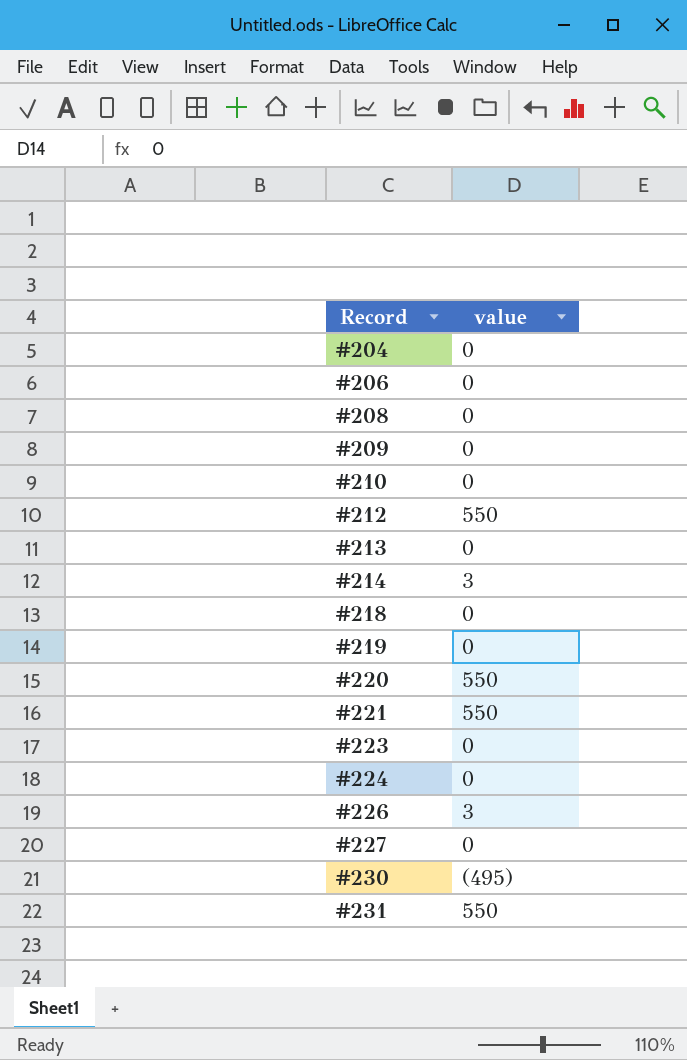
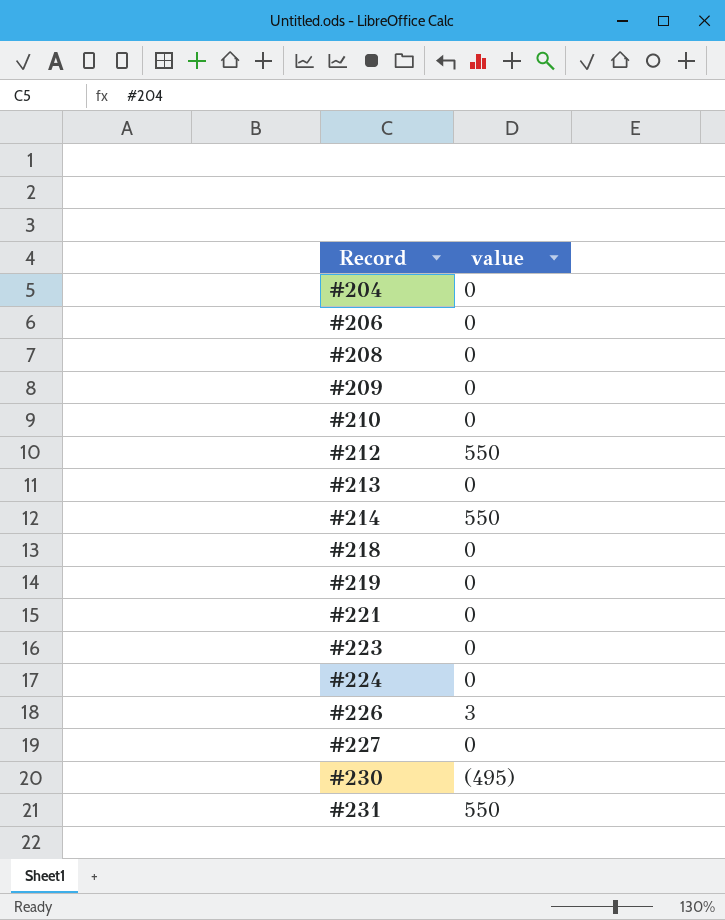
row #220: 550 -> none
#214 | value: 3 -> 550
#221 | value: 550 -> 0

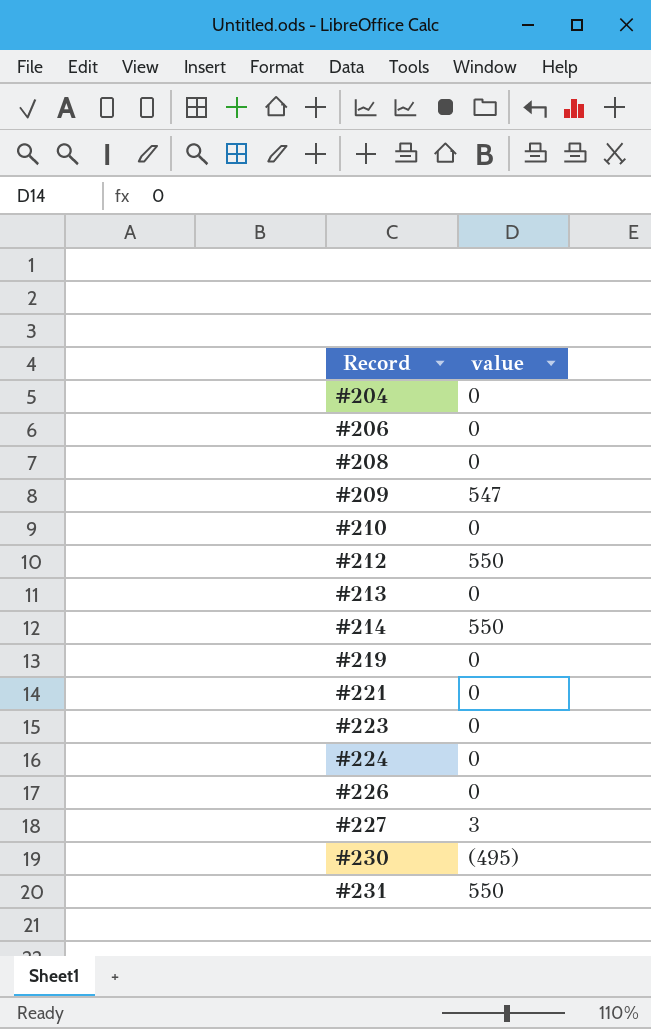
row #218: 0 -> none
#209 | value: 0 -> 547
#226 | value: 3 -> 0
#227 | value: 0 -> 3

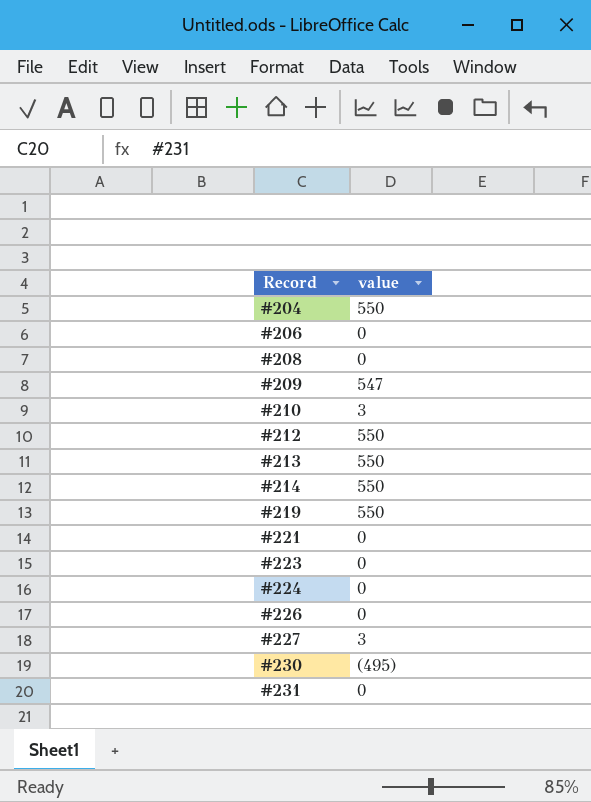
#204 | value: 0 -> 550
#210 | value: 0 -> 3
#213 | value: 0 -> 550
#219 | value: 0 -> 550
#231 | value: 550 -> 0

